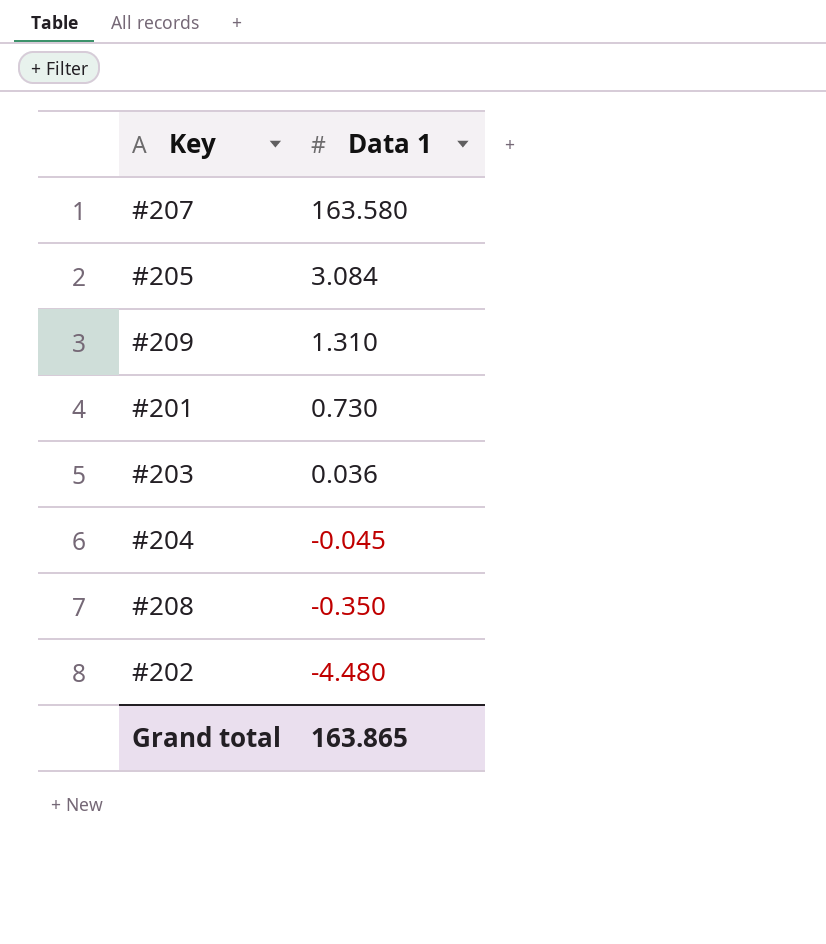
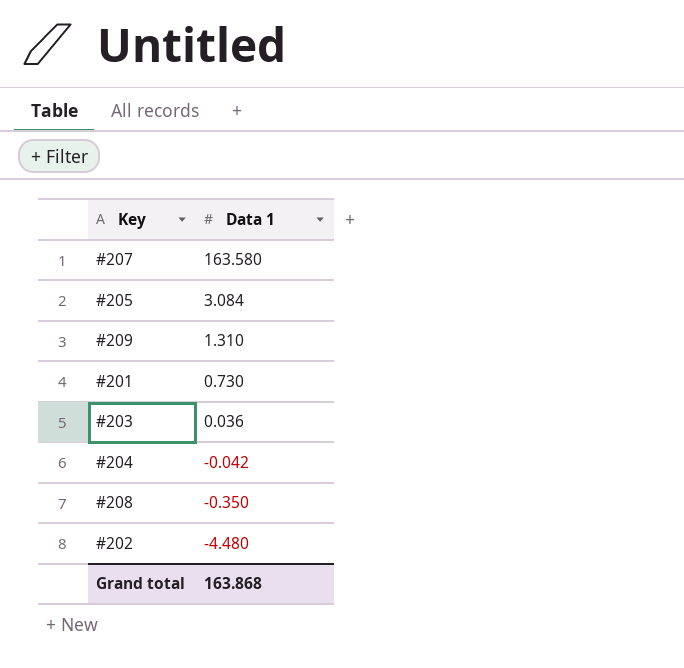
#204 | Data 1: -0.045 -> -0.042
Grand total | Data 1: 163.865 -> 163.868

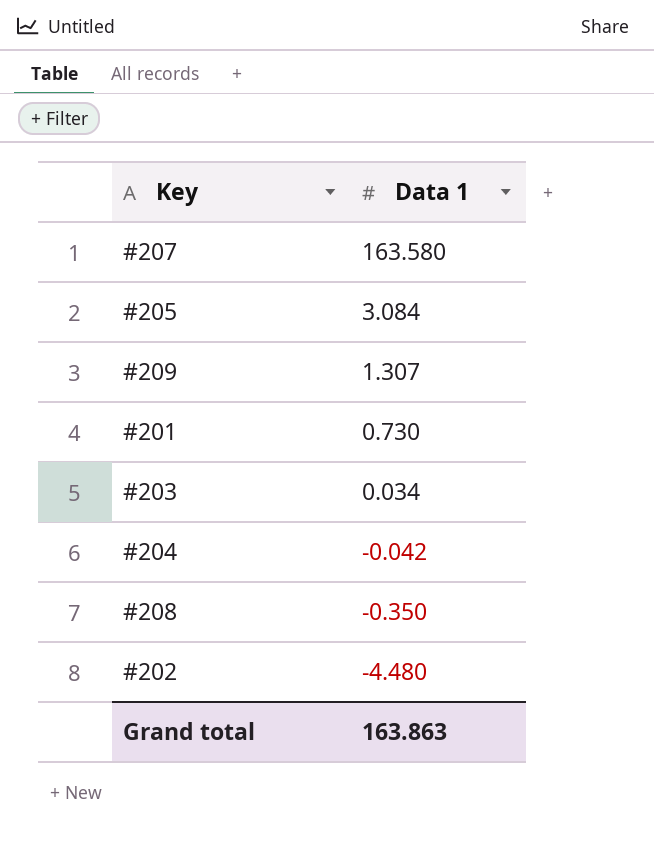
#209 | Data 1: 1.310 -> 1.307
#203 | Data 1: 0.036 -> 0.034
Grand total | Data 1: 163.868 -> 163.863

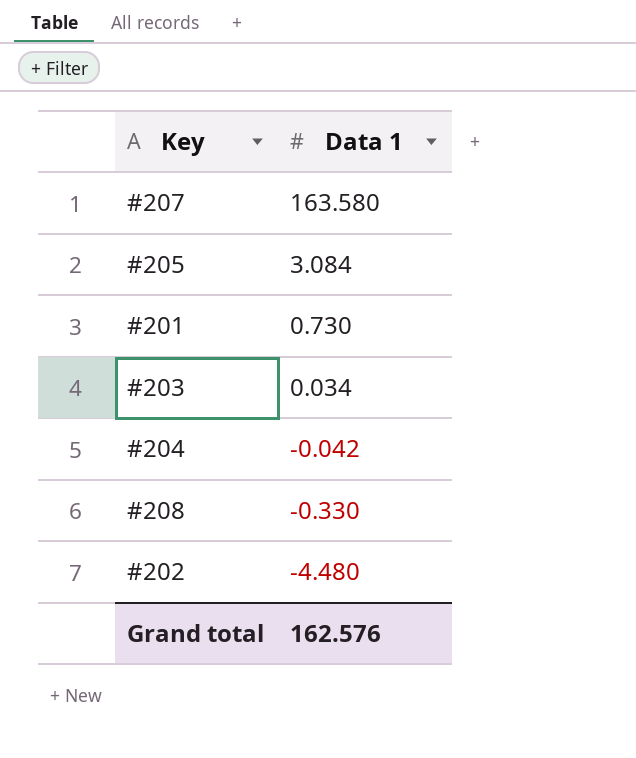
row #209: 1.307 -> none
#208 | Data 1: -0.350 -> -0.330
Grand total | Data 1: 163.863 -> 162.576

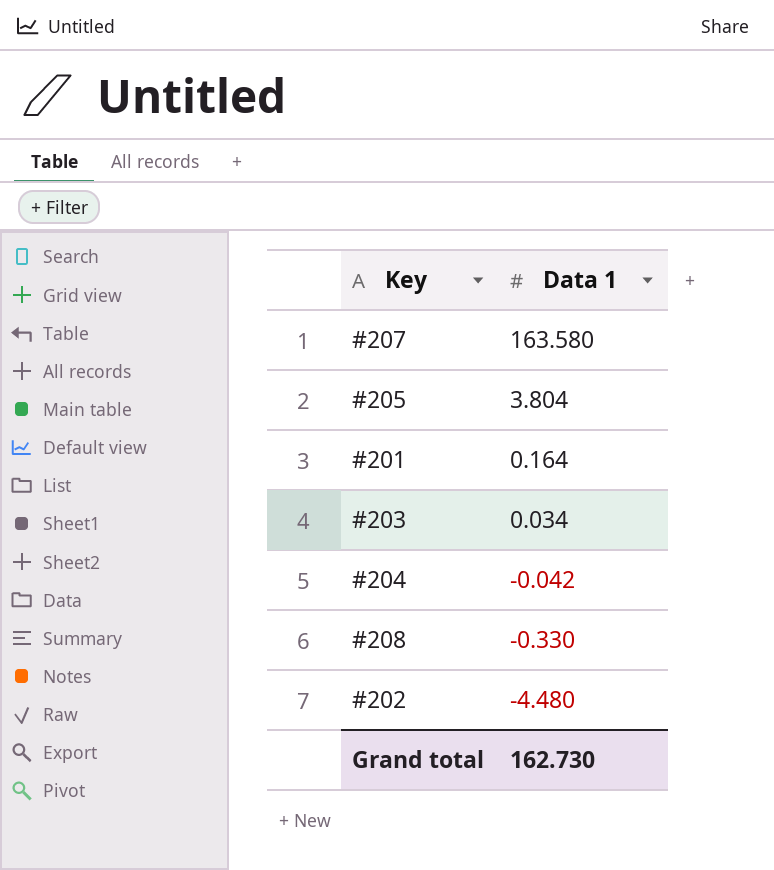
#205 | Data 1: 3.084 -> 3.804
#201 | Data 1: 0.730 -> 0.164
Grand total | Data 1: 162.576 -> 162.730

